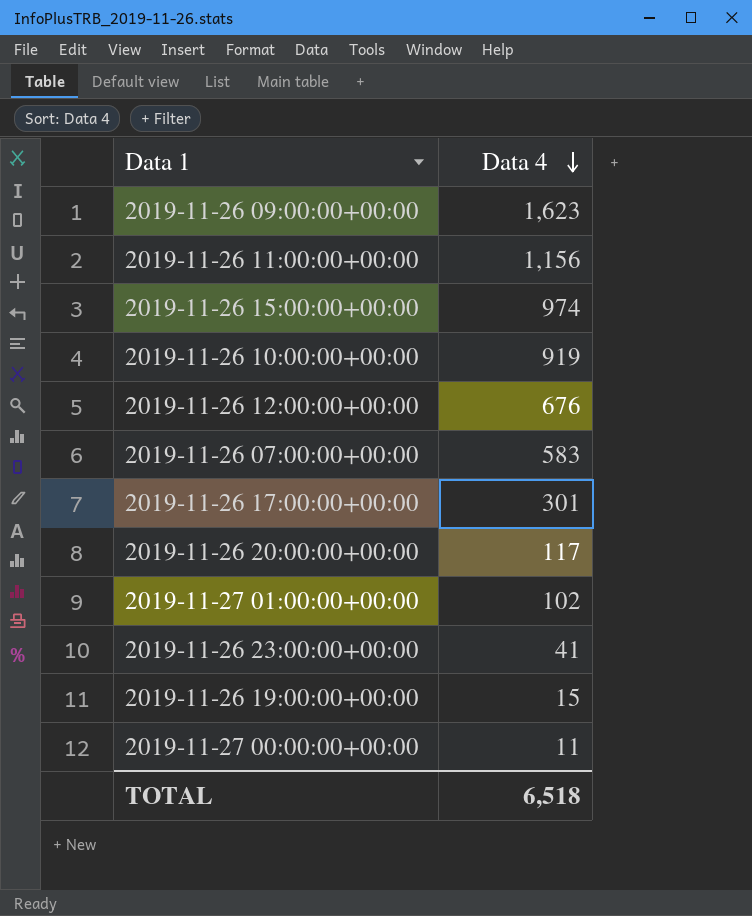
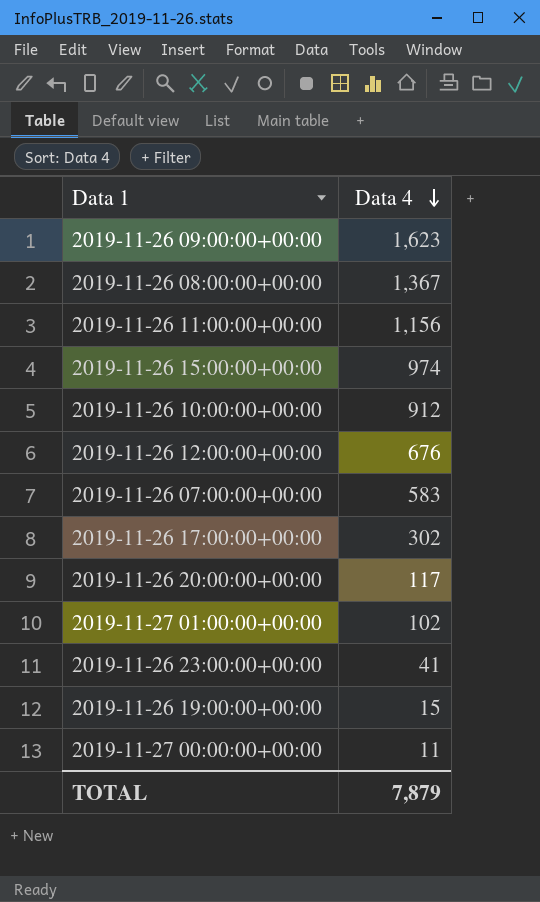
row 2019-11-26 08:00:00+00:00: none -> 1,367
2019-11-26 10:00:00+00:00 | Data 4: 919 -> 912
2019-11-26 17:00:00+00:00 | Data 4: 301 -> 302
TOTAL | Data 4: 6,518 -> 7,879

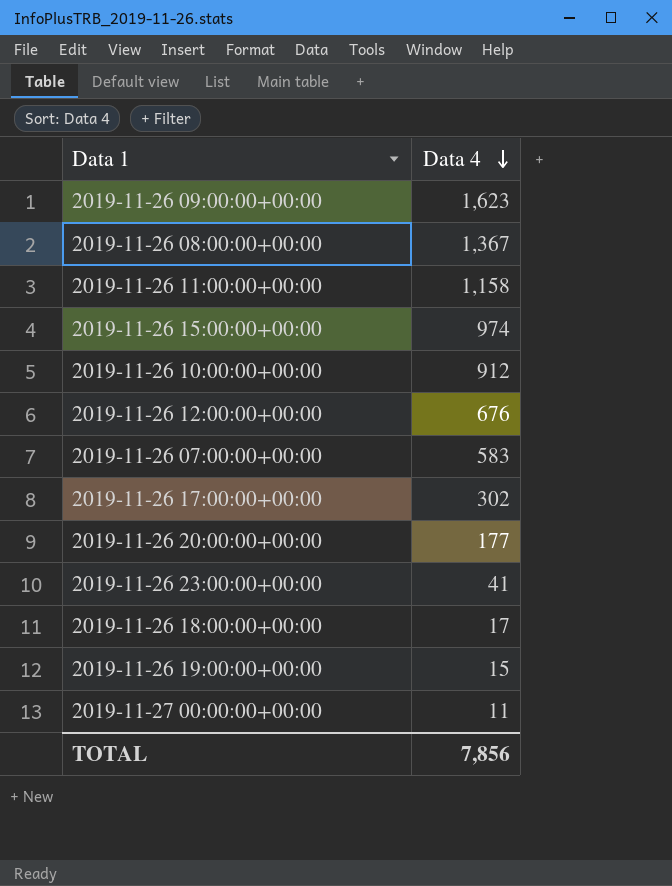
row 2019-11-27 01:00:00+00:00: 102 -> none
2019-11-26 11:00:00+00:00 | Data 4: 1,156 -> 1,158
2019-11-26 20:00:00+00:00 | Data 4: 117 -> 177
row 2019-11-26 18:00:00+00:00: none -> 17
TOTAL | Data 4: 7,879 -> 7,856

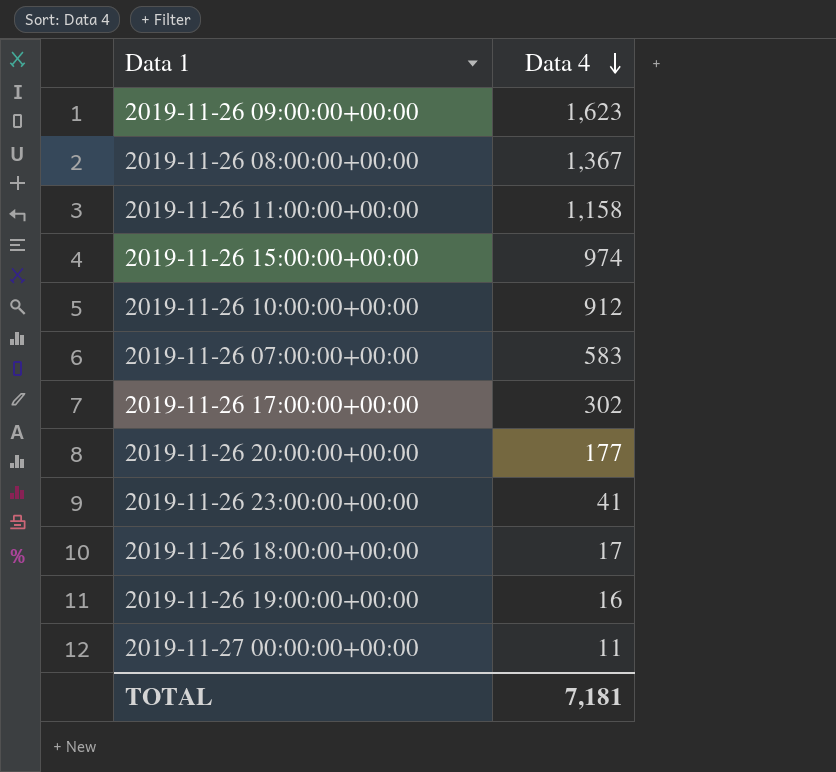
row 2019-11-26 12:00:00+00:00: 676 -> none
2019-11-26 19:00:00+00:00 | Data 4: 15 -> 16
TOTAL | Data 4: 7,856 -> 7,181

